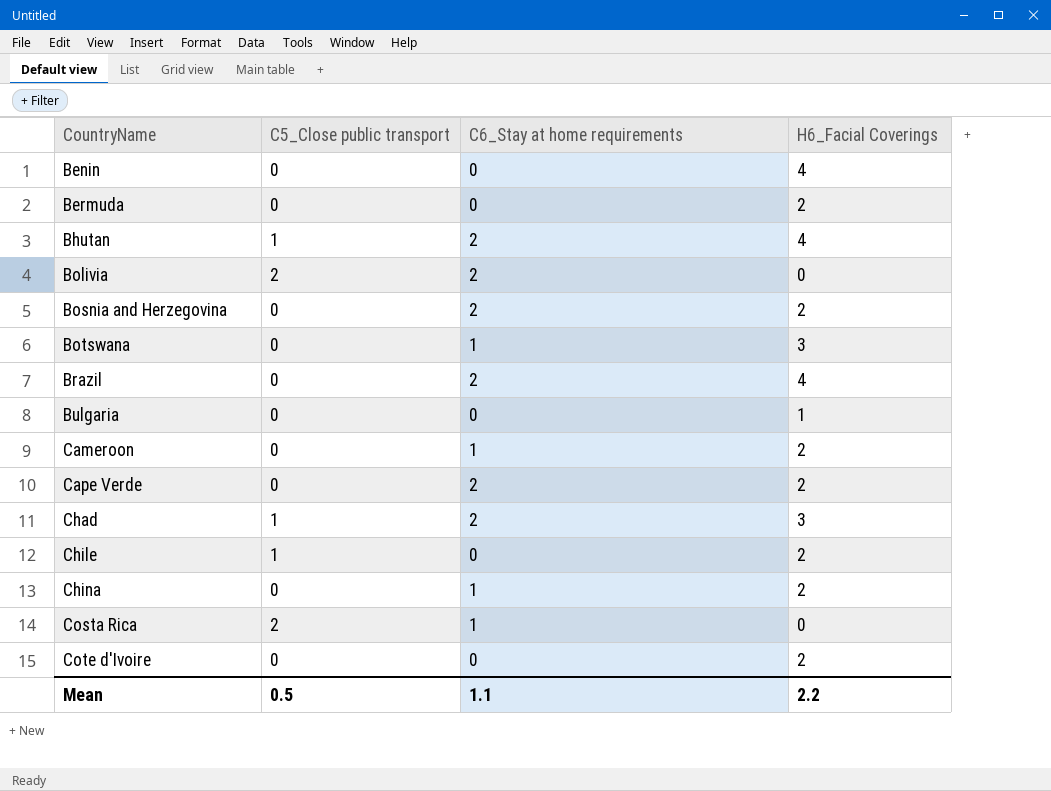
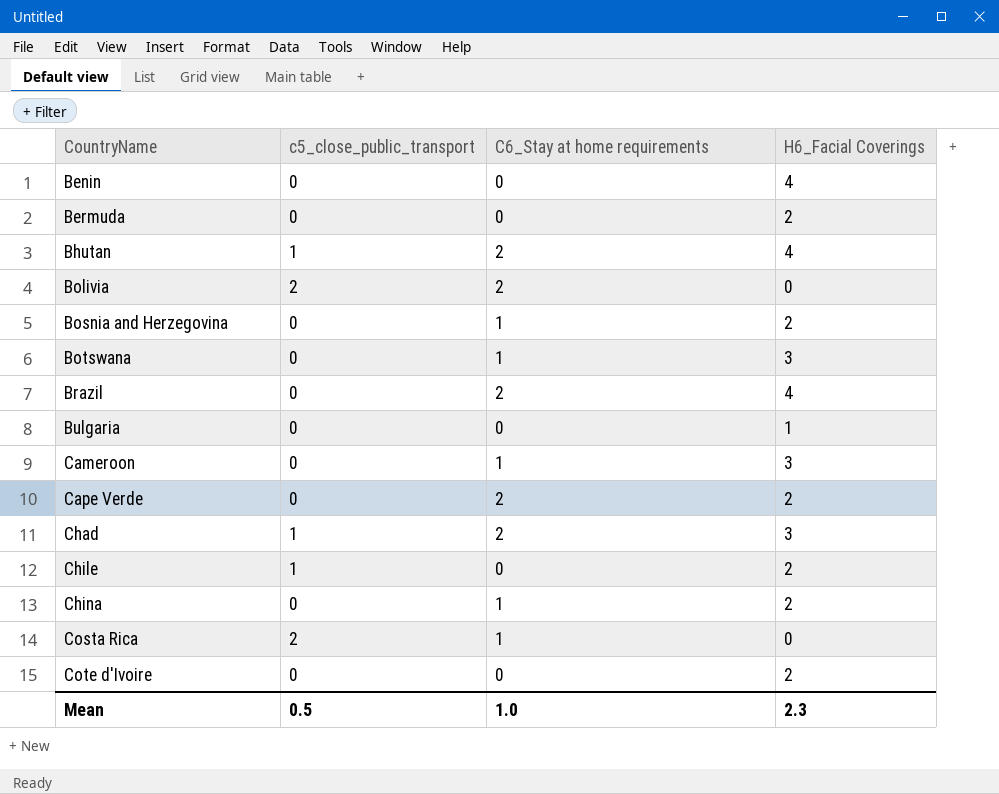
column name: C5_Close public transport -> c5_close_public_transport
Bosnia and Herzegovina | C6_Stay at home requirements: 2 -> 1
Cameroon | H6_Facial Coverings: 2 -> 3
Mean | C6_Stay at home requirements: 1.1 -> 1.0
Mean | H6_Facial Coverings: 2.2 -> 2.3

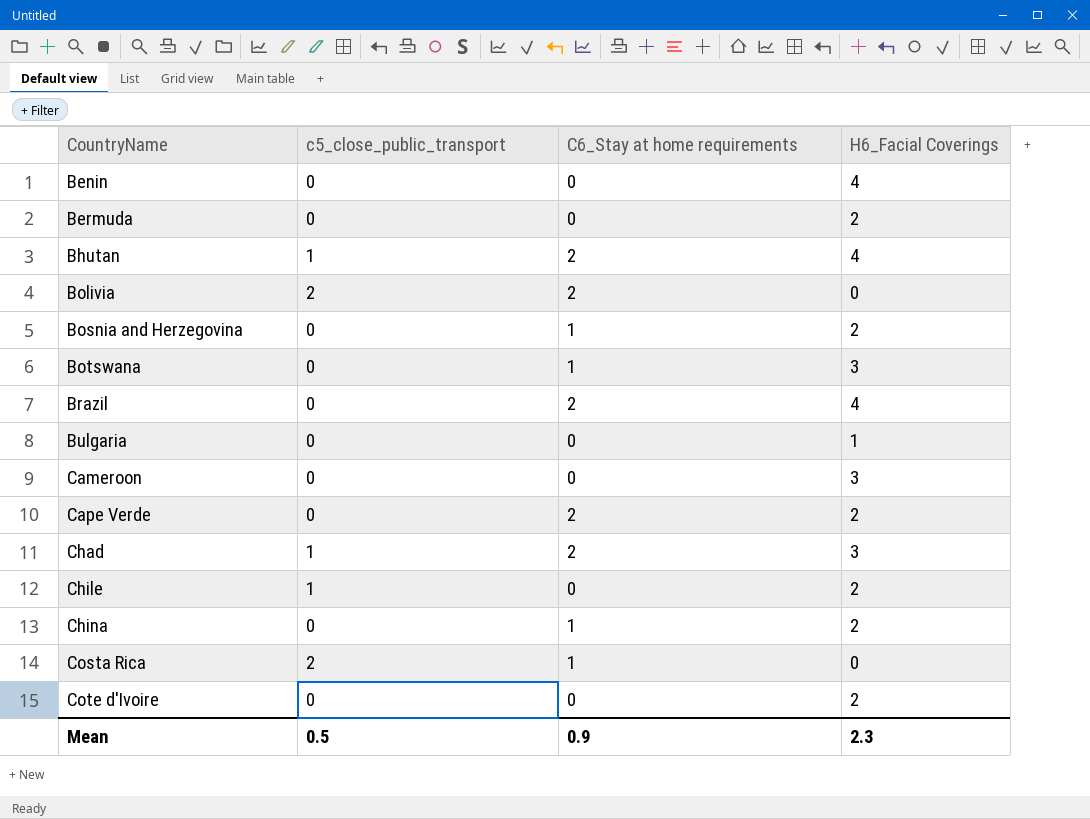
Cameroon | C6_Stay at home requirements: 1 -> 0
Mean | C6_Stay at home requirements: 1.0 -> 0.9

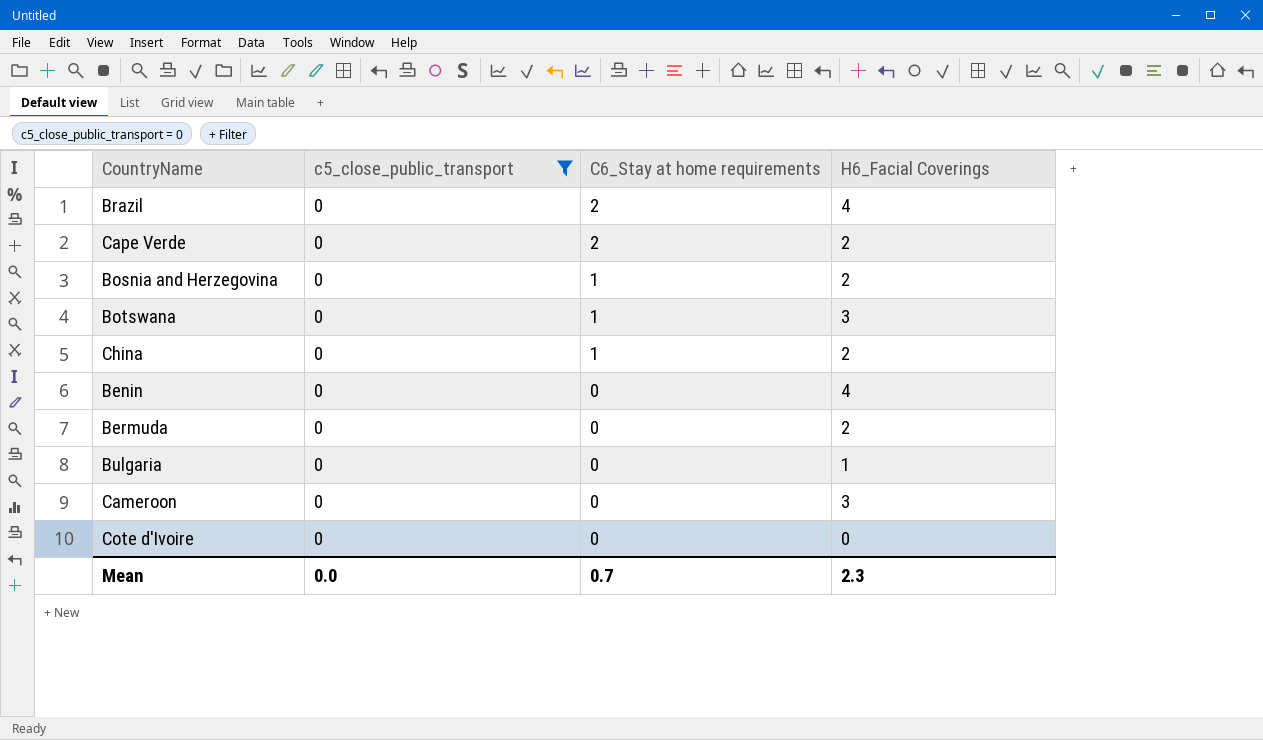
filter: none -> c5_close_public_transport = 0
row order: CountryName ascending -> C6_Stay at home requirements descending
Cote d'Ivoire | H6_Facial Coverings: 2 -> 0
Mean | c5_close_public_transport: 0.5 -> 0.0
Mean | C6_Stay at home requirements: 0.9 -> 0.7

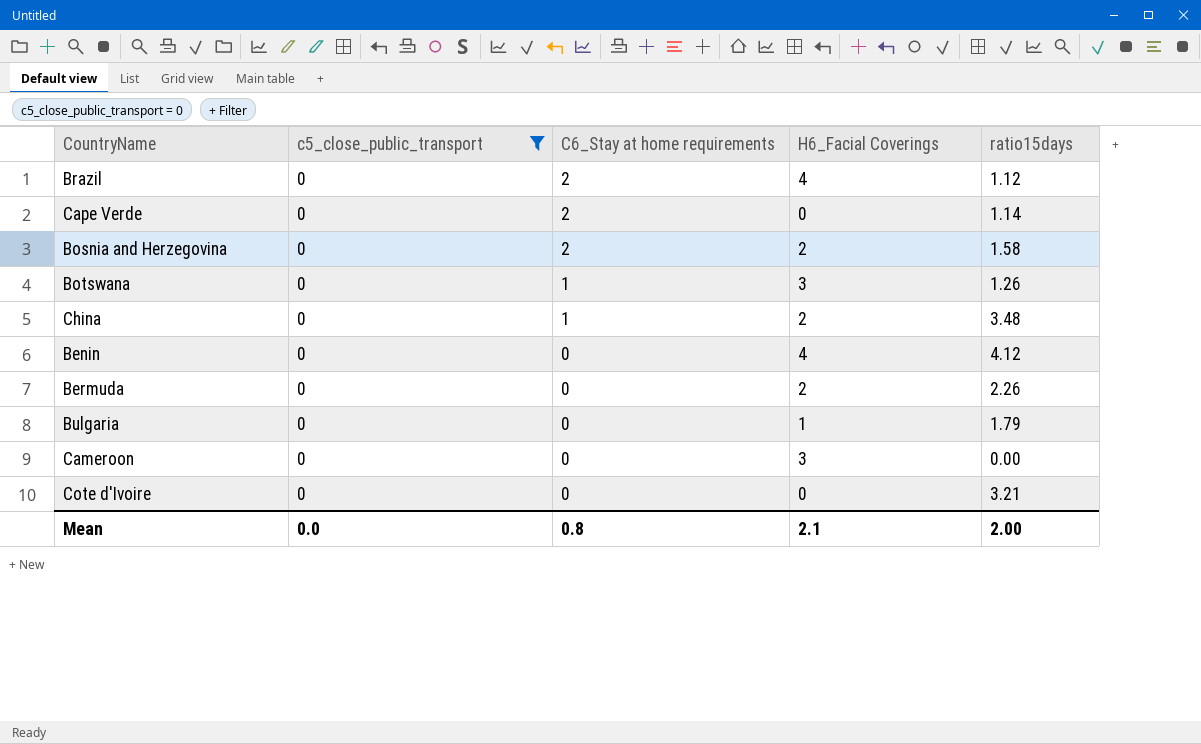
column ratio15days | position: none -> 5
Cape Verde | H6_Facial Coverings: 2 -> 0
Bosnia and Herzegovina | C6_Stay at home requirements: 1 -> 2
Mean | C6_Stay at home requirements: 0.7 -> 0.8
Mean | H6_Facial Coverings: 2.3 -> 2.1

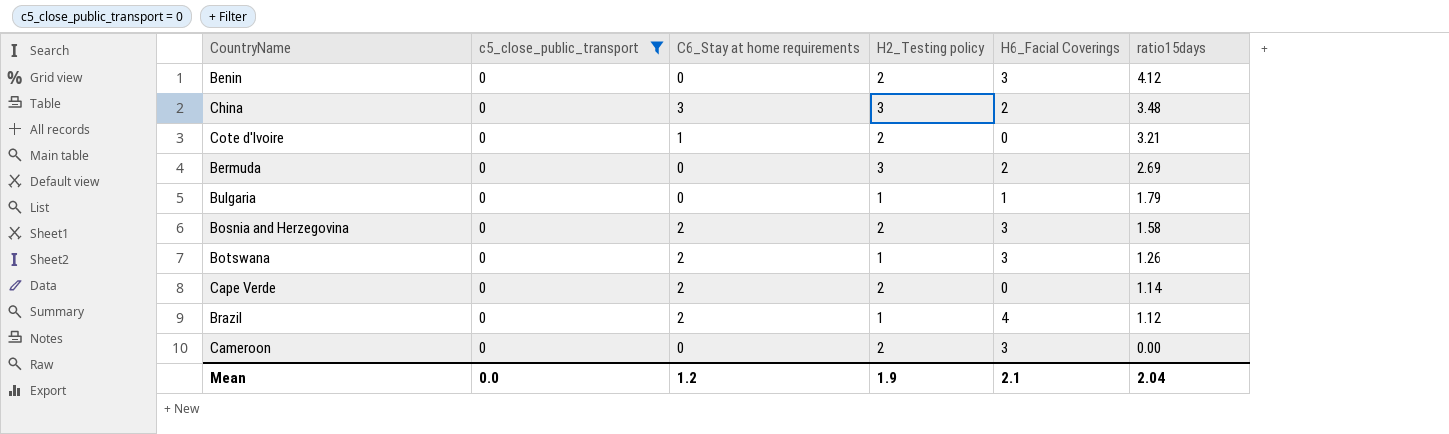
row order: C6_Stay at home requirements descending -> ratio15days descending
column H2_Testing policy | position: none -> 4
Benin | H6_Facial Coverings: 4 -> 3
China | C6_Stay at home requirements: 1 -> 3
Cote d'Ivoire | C6_Stay at home requirements: 0 -> 1
Bermuda | ratio15days: 2.26 -> 2.69
Bosnia and Herzegovina | H6_Facial Coverings: 2 -> 3
Botswana | C6_Stay at home requirements: 1 -> 2
Mean | C6_Stay at home requirements: 0.8 -> 1.2
Mean | ratio15days: 2.00 -> 2.04

